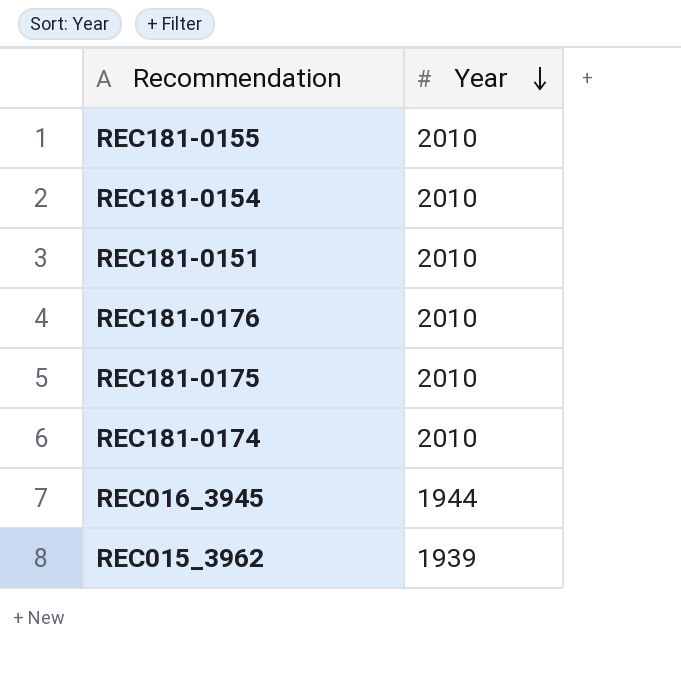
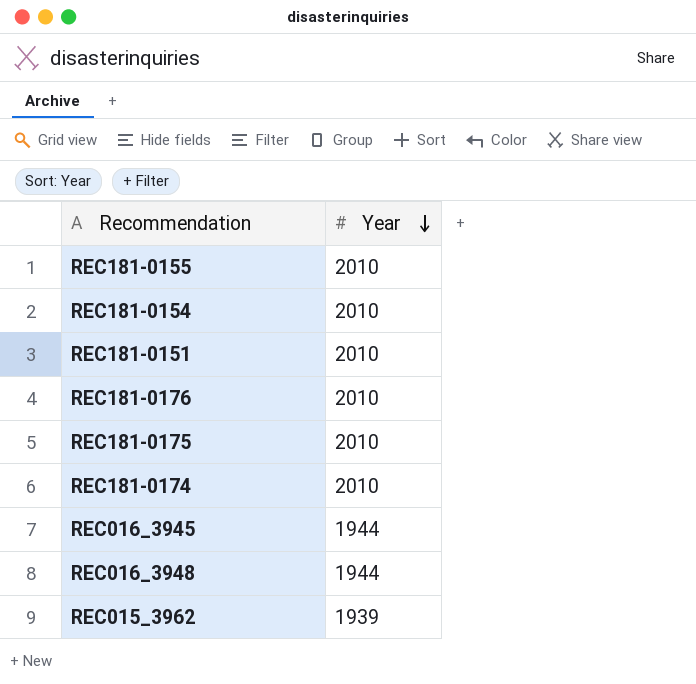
row REC016_3948: none -> 1944

